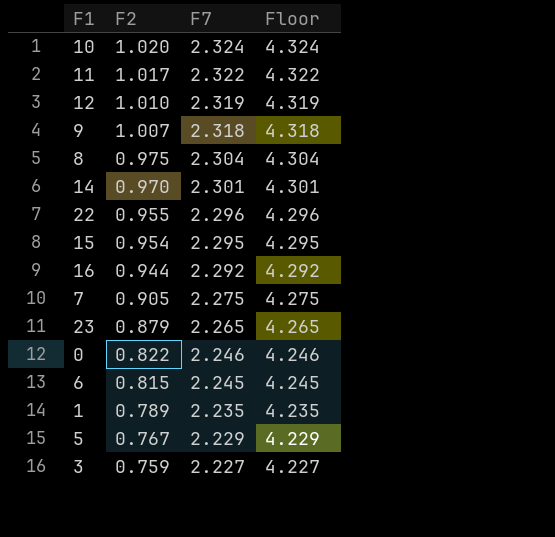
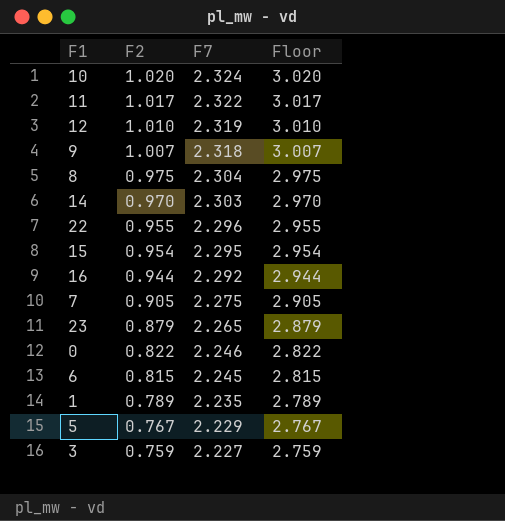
column Floor | formula: [F7] + 2 -> [F2] + 2
14 | F7: 2.301 -> 2.303

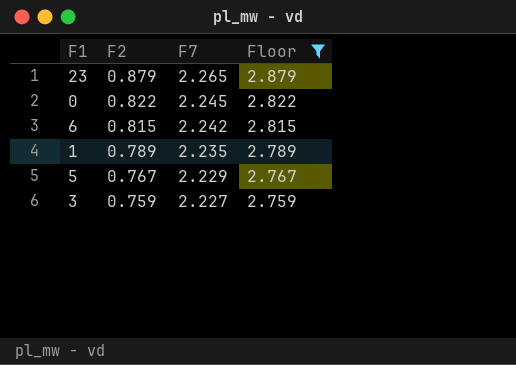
filter: none -> Floor <= 2.879
0 | F7: 2.246 -> 2.245
6 | F7: 2.245 -> 2.242

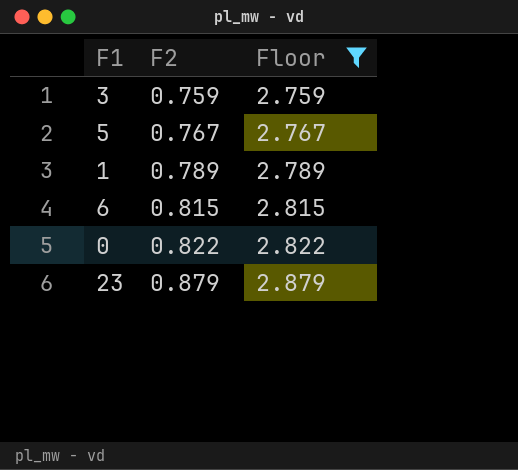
row order: F2 descending -> F2 ascending
column F7 | position: 3 -> none

